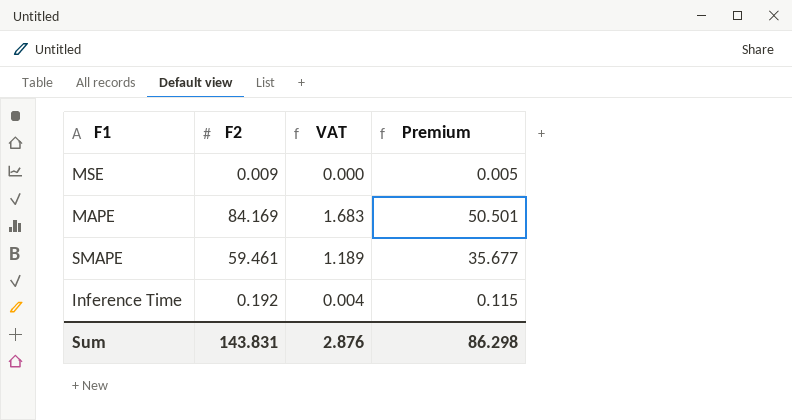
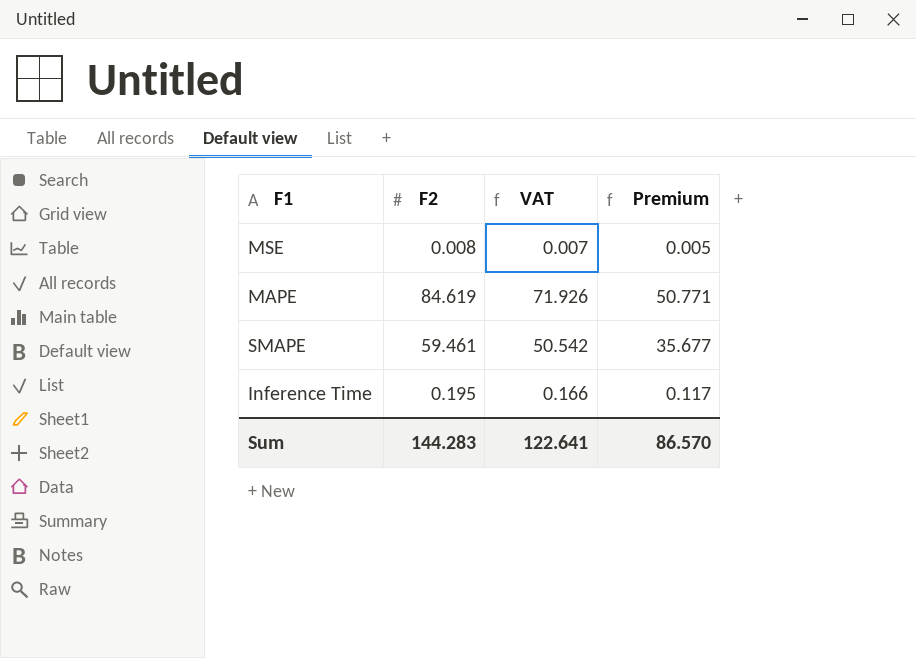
column VAT | formula: [F2] * 0.02 -> [F2] * 0.85
MSE | F2: 0.009 -> 0.008
MAPE | F2: 84.169 -> 84.619
MAPE | Premium: 50.501 -> 50.771
Inference Time | F2: 0.192 -> 0.195
Inference Time | Premium: 0.115 -> 0.117
Sum | F2: 143.831 -> 144.283
Sum | VAT: 2.876 -> 122.641
Sum | Premium: 86.298 -> 86.570

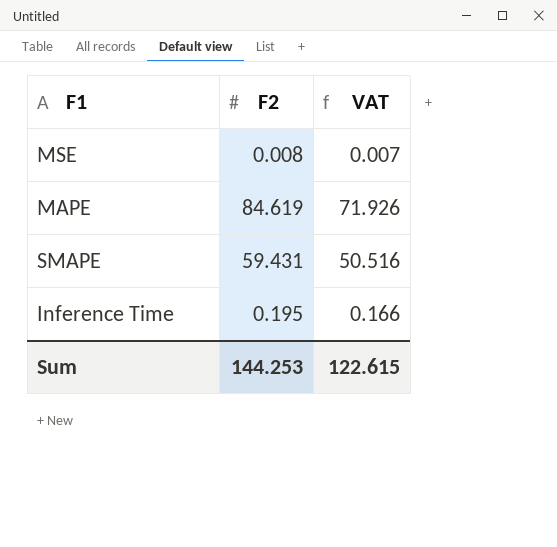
column Premium | formula: [F2] * 0.6 -> none
SMAPE | F2: 59.461 -> 59.431
SMAPE | VAT: 50.542 -> 50.516
Sum | F2: 144.283 -> 144.253
Sum | VAT: 122.641 -> 122.615

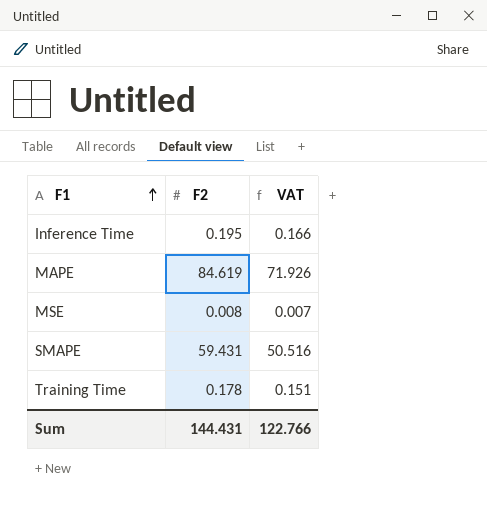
row order: none -> F1 ascending
row Training Time: none -> 0.178 | 0.151
Sum | F2: 144.253 -> 144.431
Sum | VAT: 122.615 -> 122.766

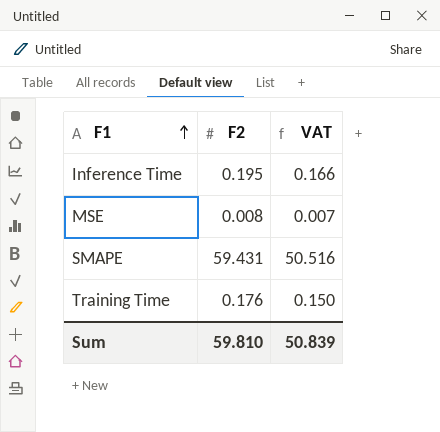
row MAPE: 84.619 | 71.926 -> none
Training Time | F2: 0.178 -> 0.176
Training Time | VAT: 0.151 -> 0.150
Sum | F2: 144.431 -> 59.810
Sum | VAT: 122.766 -> 50.839

